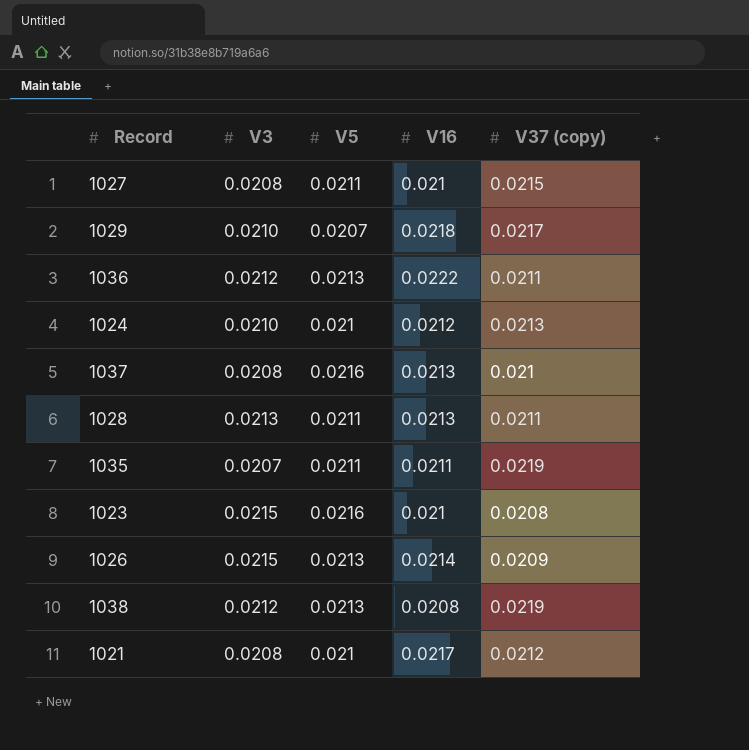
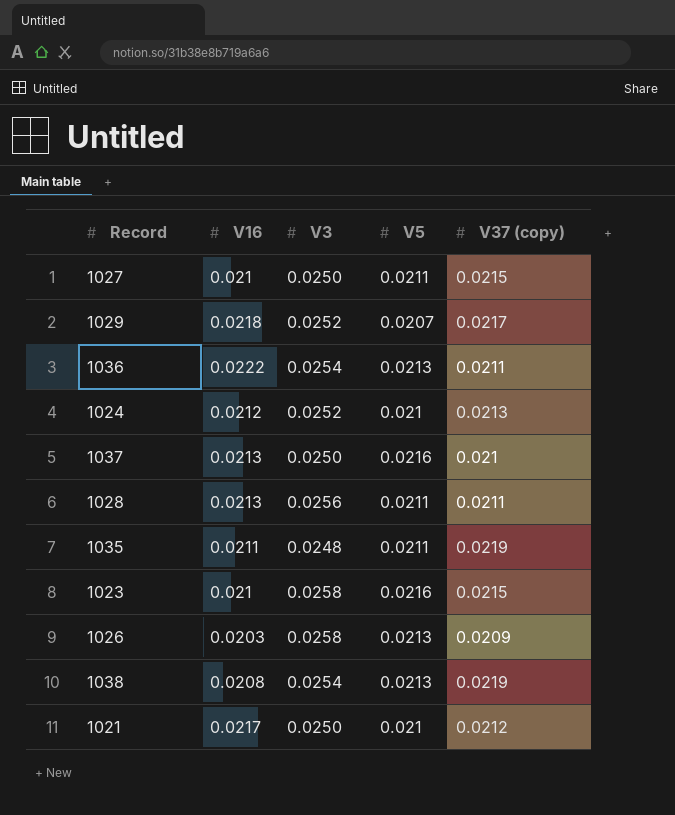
column V16 | position: 4 -> 2
1027 | V3: 0.0208 -> 0.0250
1029 | V3: 0.0210 -> 0.0252
1036 | V3: 0.0212 -> 0.0254
1024 | V3: 0.0210 -> 0.0252
1037 | V3: 0.0208 -> 0.0250
1028 | V3: 0.0213 -> 0.0256
1035 | V3: 0.0207 -> 0.0248
1023 | V3: 0.0215 -> 0.0258
1023 | V37 (copy): 0.0208 -> 0.0215
1026 | V16: 0.0214 -> 0.0203
1026 | V3: 0.0215 -> 0.0258
1038 | V3: 0.0212 -> 0.0254
1021 | V3: 0.0208 -> 0.0250

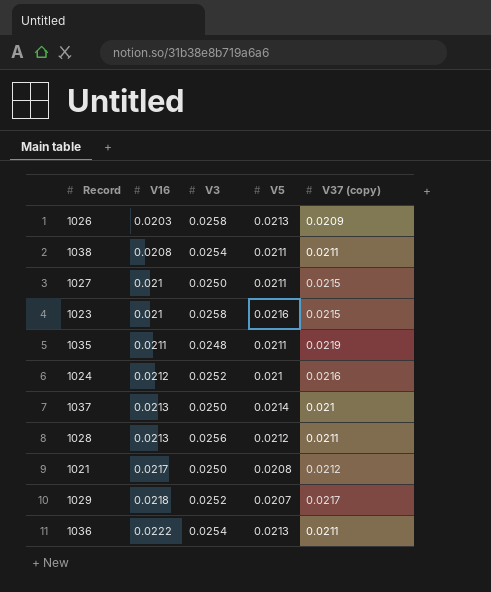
row order: none -> V16 ascending
1038 | V5: 0.0213 -> 0.0211
1038 | V37 (copy): 0.0219 -> 0.0211
1024 | V37 (copy): 0.0213 -> 0.0216
1037 | V5: 0.0216 -> 0.0214
1028 | V5: 0.0211 -> 0.0212
1021 | V5: 0.021 -> 0.0208

